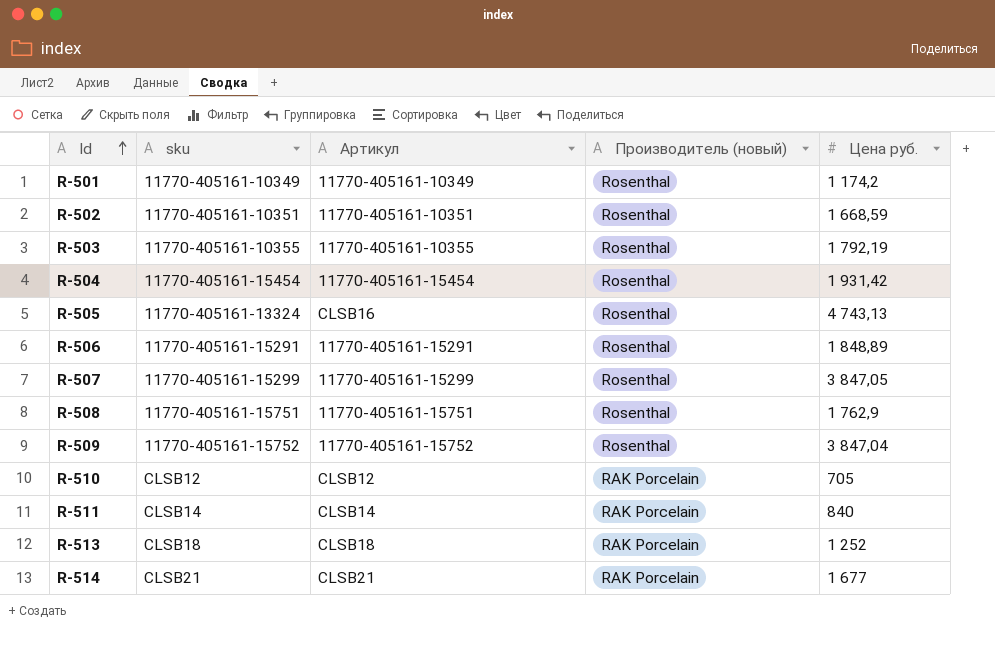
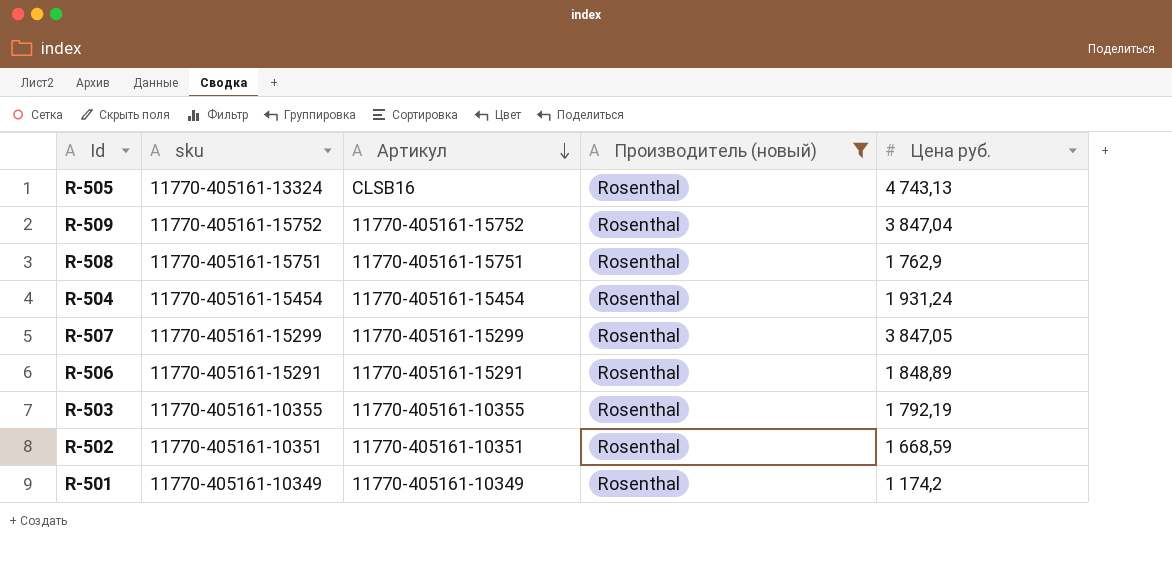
filter: none -> Производитель (новый) = Rosenthal
row order: Id ascending -> Артикул descending
R-504 | Цена руб.: 1 931,42 -> 1 931,24

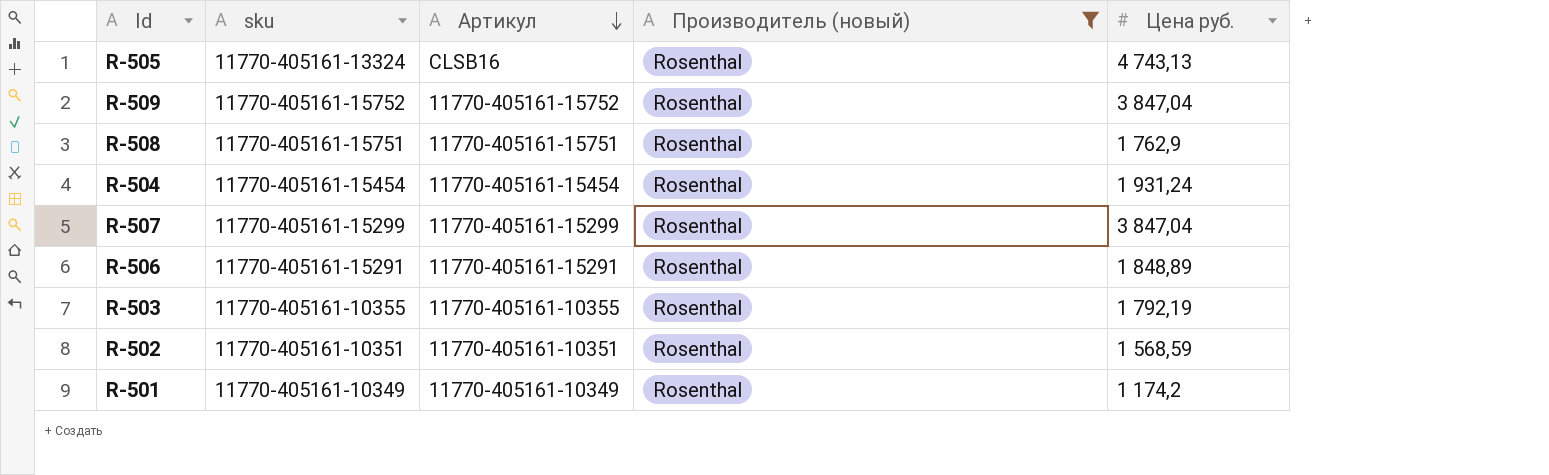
R-507 | Цена руб.: 3 847,05 -> 3 847,04
R-502 | Цена руб.: 1 668,59 -> 1 568,59

